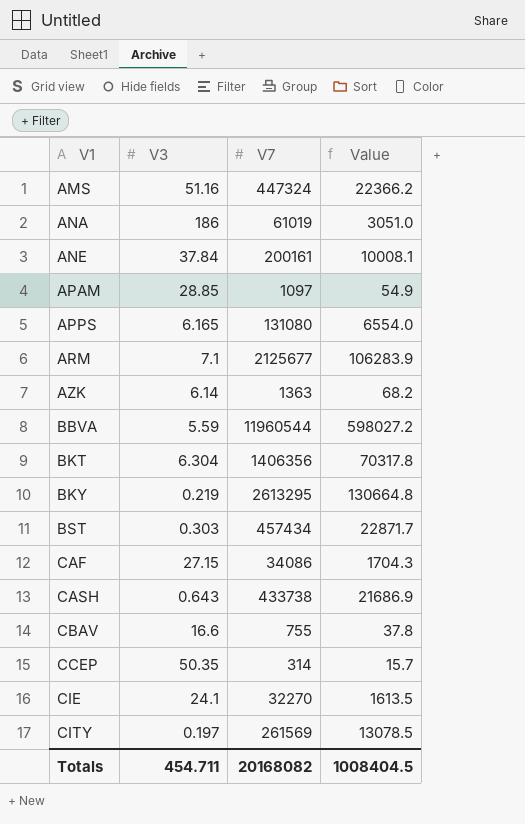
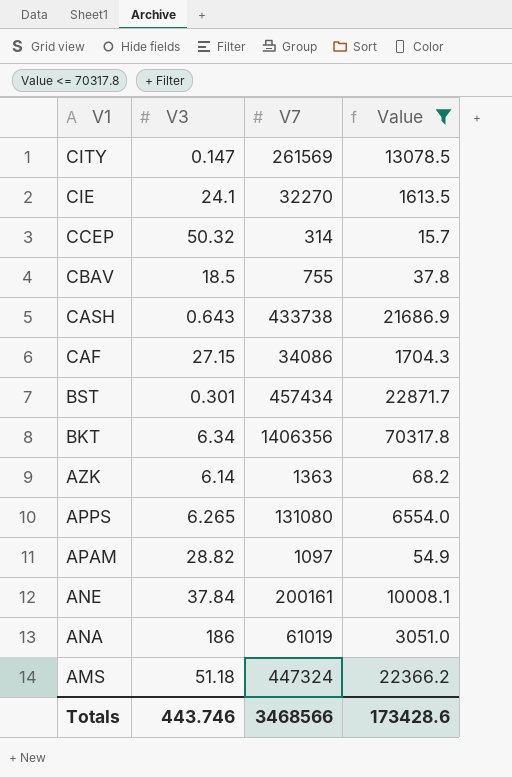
filter: none -> Value <= 70317.8
row order: V1 ascending -> V1 descending
CITY | V3: 0.197 -> 0.147
CCEP | V3: 50.35 -> 50.32
CBAV | V3: 16.6 -> 18.5
BST | V3: 0.303 -> 0.301
BKT | V3: 6.304 -> 6.34
APPS | V3: 6.165 -> 6.265
APAM | V3: 28.85 -> 28.82
AMS | V3: 51.16 -> 51.18
Totals | V3: 454.711 -> 443.746
Totals | V7: 20168082 -> 3468566
Totals | Value: 1008404.5 -> 173428.6

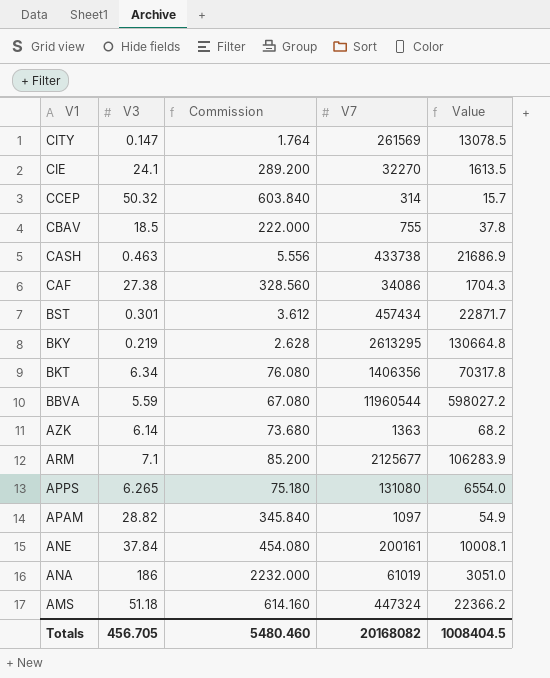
filter: Value <= 70317.8 -> none
column Commission | formula: none -> [V3] * 12
CASH | V3: 0.643 -> 0.463
CAF | V3: 27.15 -> 27.38
Totals | V3: 443.746 -> 456.705
Totals | V7: 3468566 -> 20168082
Totals | Value: 173428.6 -> 1008404.5

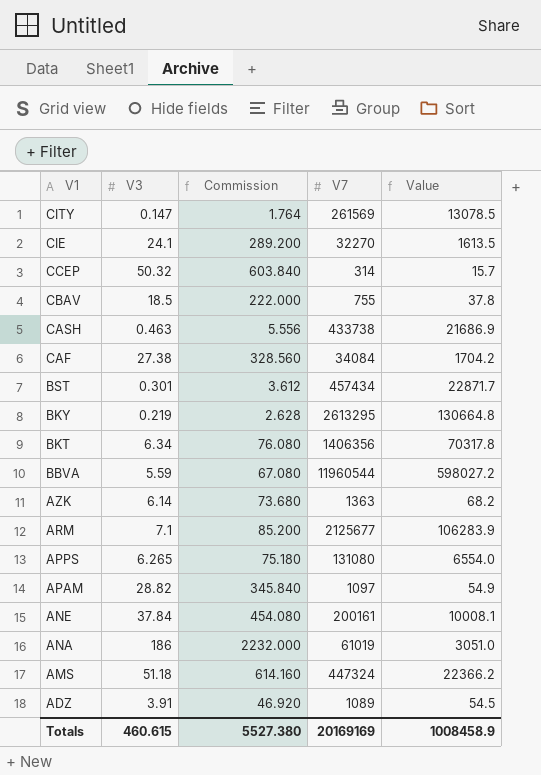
CAF | V7: 34086 -> 34084
CAF | Value: 1704.3 -> 1704.2
row ADZ: none -> 3.91 | 46.920 | 1089 | 54.5
Totals | V3: 456.705 -> 460.615
Totals | Commission: 5480.460 -> 5527.380
Totals | V7: 20168082 -> 20169169
Totals | Value: 1008404.5 -> 1008458.9

